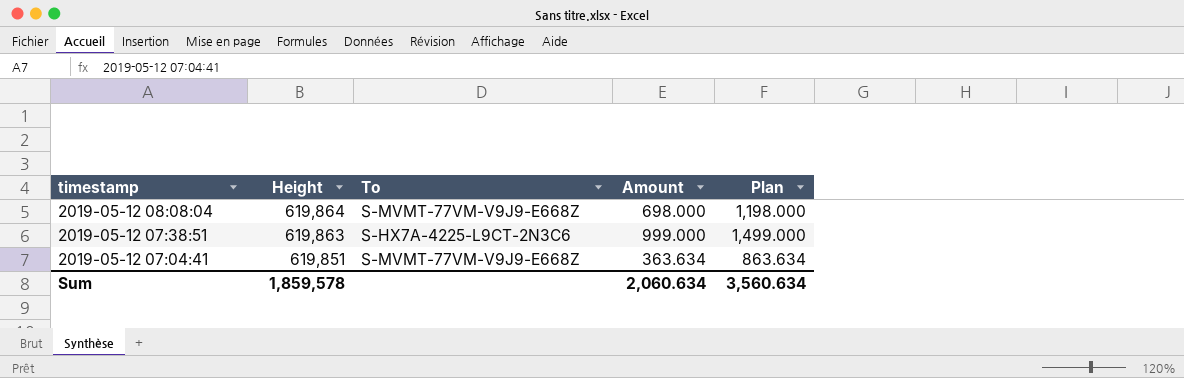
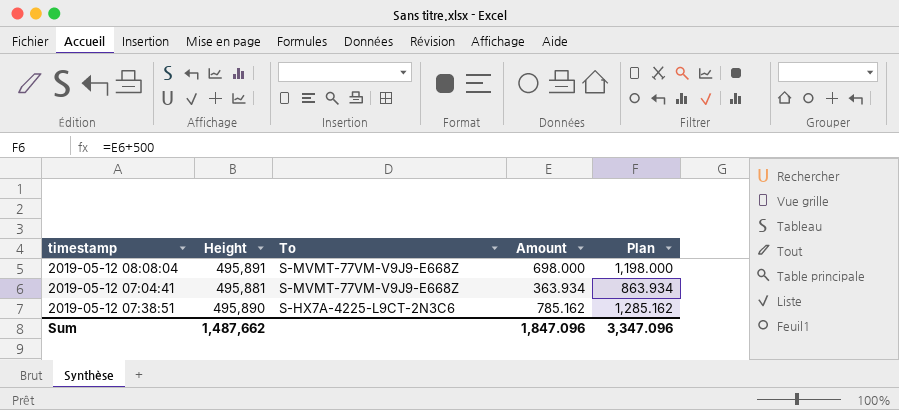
row order: timestamp descending -> To descending
2019-05-12 08:08:04 | Height: 619,864 -> 495,891
2019-05-12 07:04:41 | Height: 619,851 -> 495,881
2019-05-12 07:04:41 | Amount: 363.634 -> 363.934
2019-05-12 07:04:41 | Plan: 863.634 -> 863.934
2019-05-12 07:38:51 | Height: 619,863 -> 495,890
2019-05-12 07:38:51 | Amount: 999.000 -> 785.162
2019-05-12 07:38:51 | Plan: 1,499.000 -> 1,285.162
Sum | Height: 1,859,578 -> 1,487,662
Sum | Amount: 2,060.634 -> 1,847.096
Sum | Plan: 3,560.634 -> 3,347.096

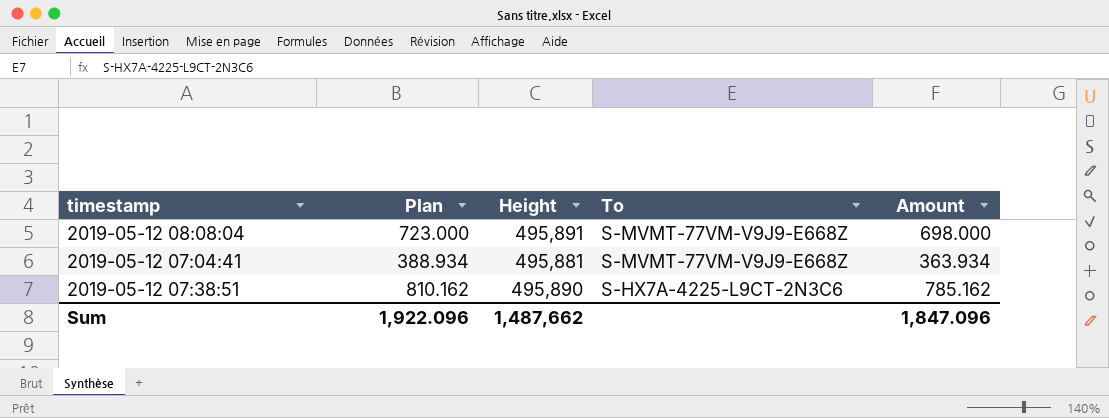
column Plan | formula: [Amount] + 500 -> [Amount] + 25
column Plan | position: 5 -> 2
Sum | Plan: 3,347.096 -> 1,922.096

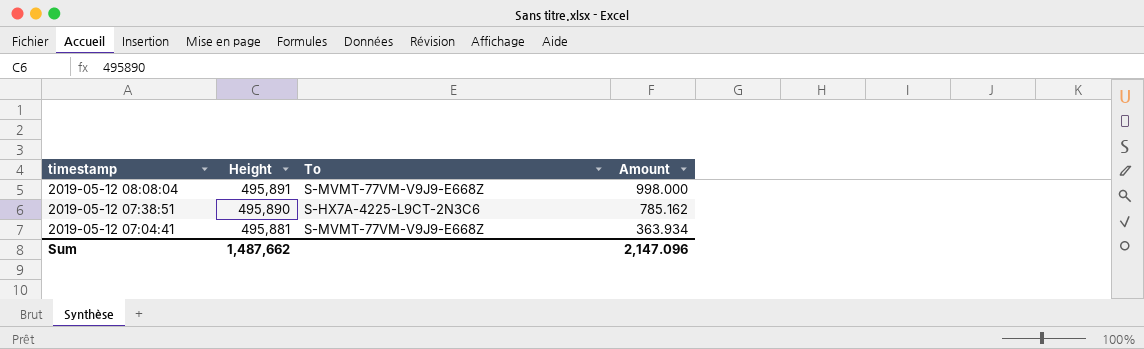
row order: To descending -> timestamp descending
column Plan | formula: [Amount] + 25 -> none
2019-05-12 08:08:04 | Amount: 698.000 -> 998.000
Sum | Amount: 1,847.096 -> 2,147.096

